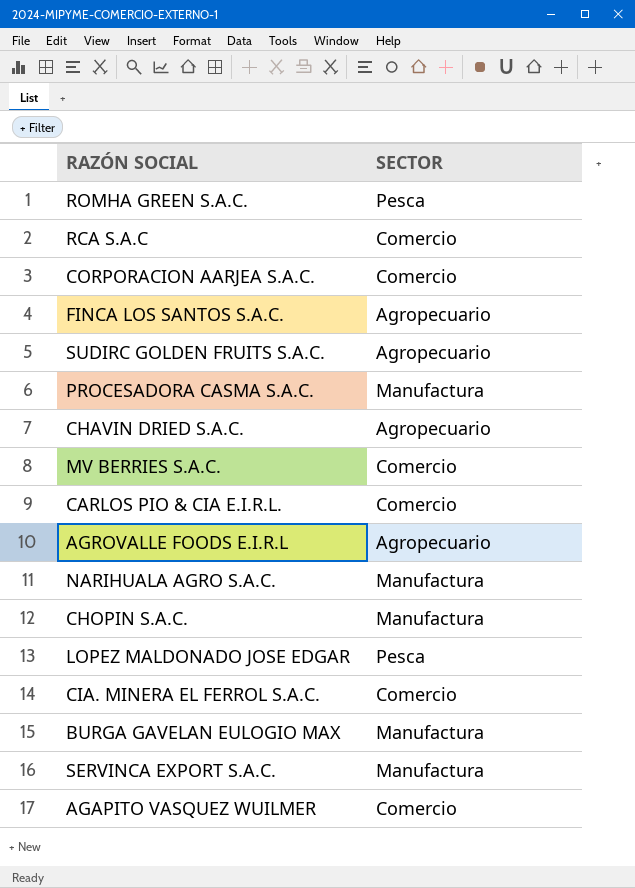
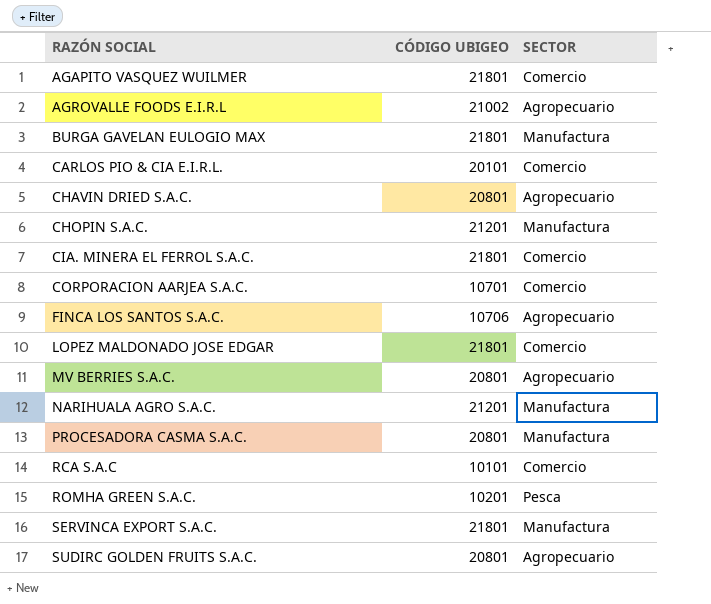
row order: none -> RAZÓN SOCIAL ascending
column CÓDIGO UBIGEO | position: none -> 2
LOPEZ MALDONADO JOSE EDGAR | SECTOR: Pesca -> Comercio
MV BERRIES S.A.C. | SECTOR: Comercio -> Agropecuario

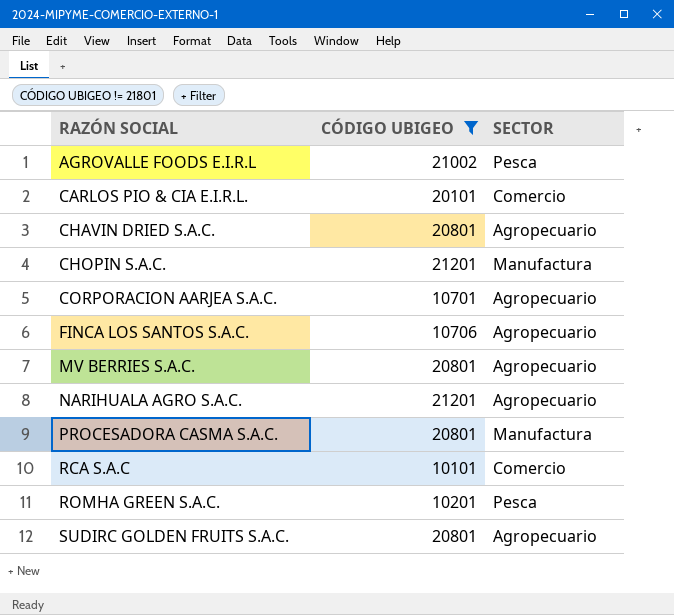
filter: none -> CÓDIGO UBIGEO != 21801
AGROVALLE FOODS E.I.R.L | SECTOR: Agropecuario -> Pesca
CORPORACION AARJEA S.A.C. | SECTOR: Comercio -> Agropecuario
NARIHUALA AGRO S.A.C. | SECTOR: Manufactura -> Agropecuario

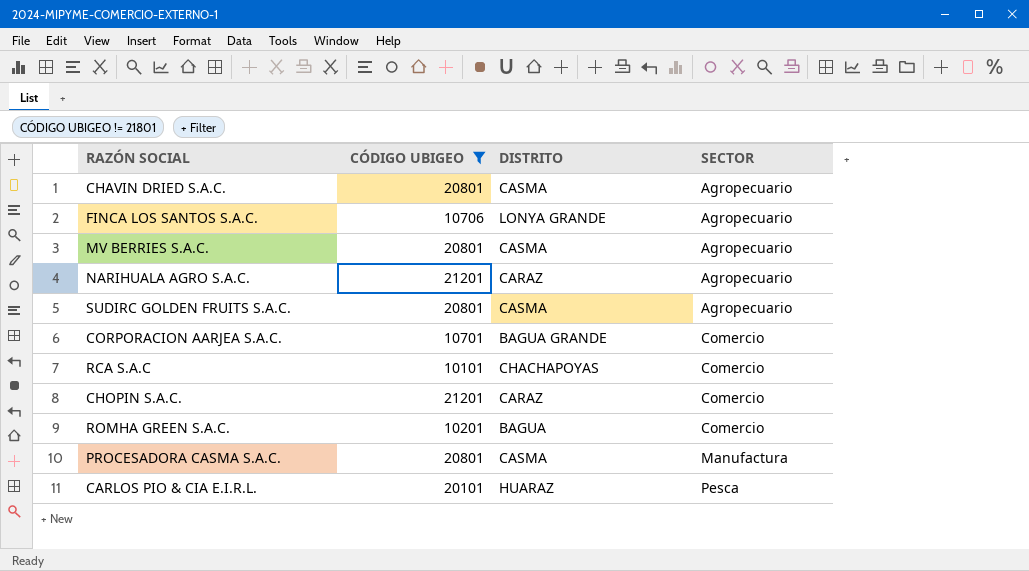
row order: RAZÓN SOCIAL ascending -> SECTOR ascending
column DISTRITO | position: none -> 3
row AGROVALLE FOODS E.I.R.L: 21002 | Pesca -> none
CORPORACION AARJEA S.A.C. | SECTOR: Agropecuario -> Comercio
CHOPIN S.A.C. | SECTOR: Manufactura -> Comercio
ROMHA GREEN S.A.C. | SECTOR: Pesca -> Comercio
CARLOS PIO & CIA E.I.R.L. | SECTOR: Comercio -> Pesca

